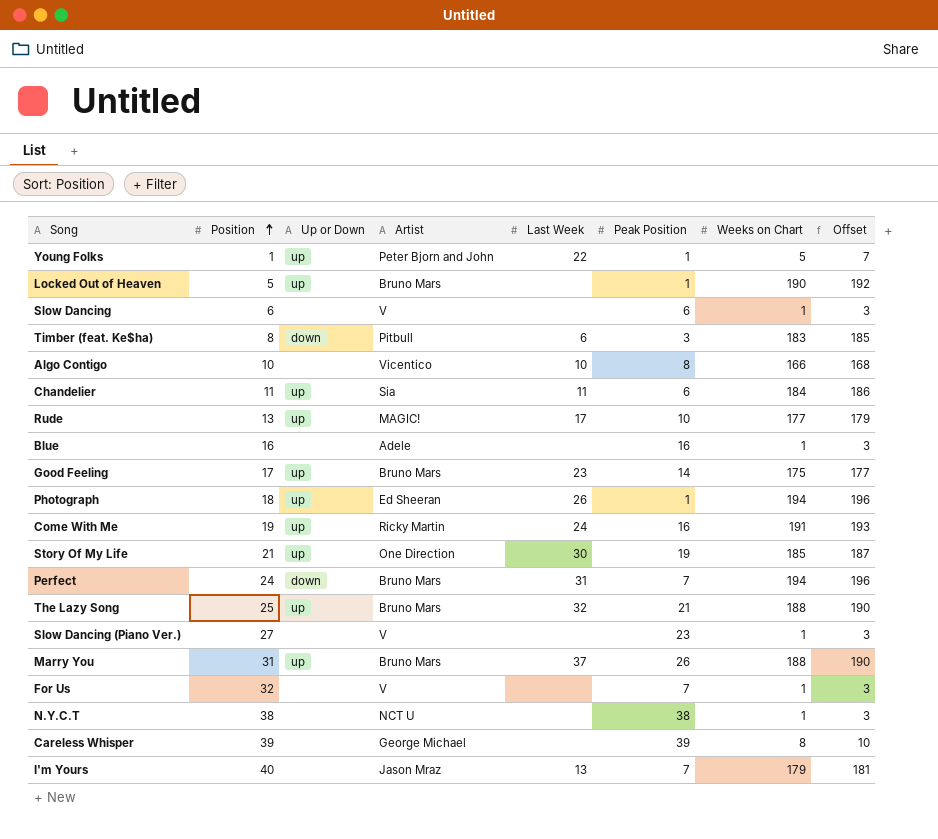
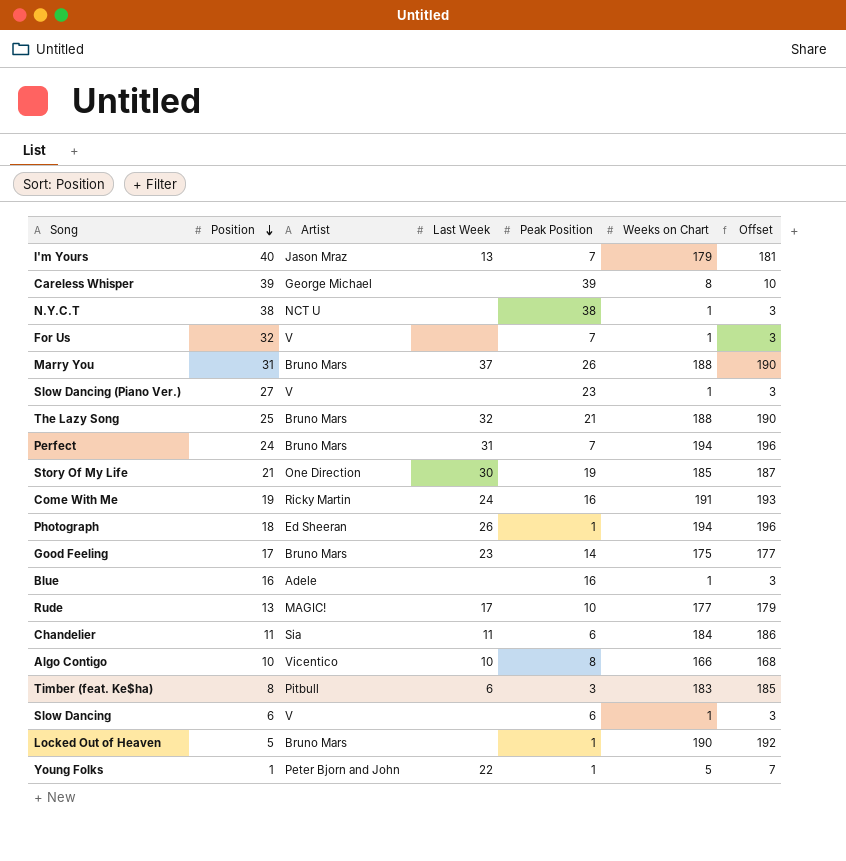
row order: Position ascending -> Position descending
column Up or Down | position: 3 -> none

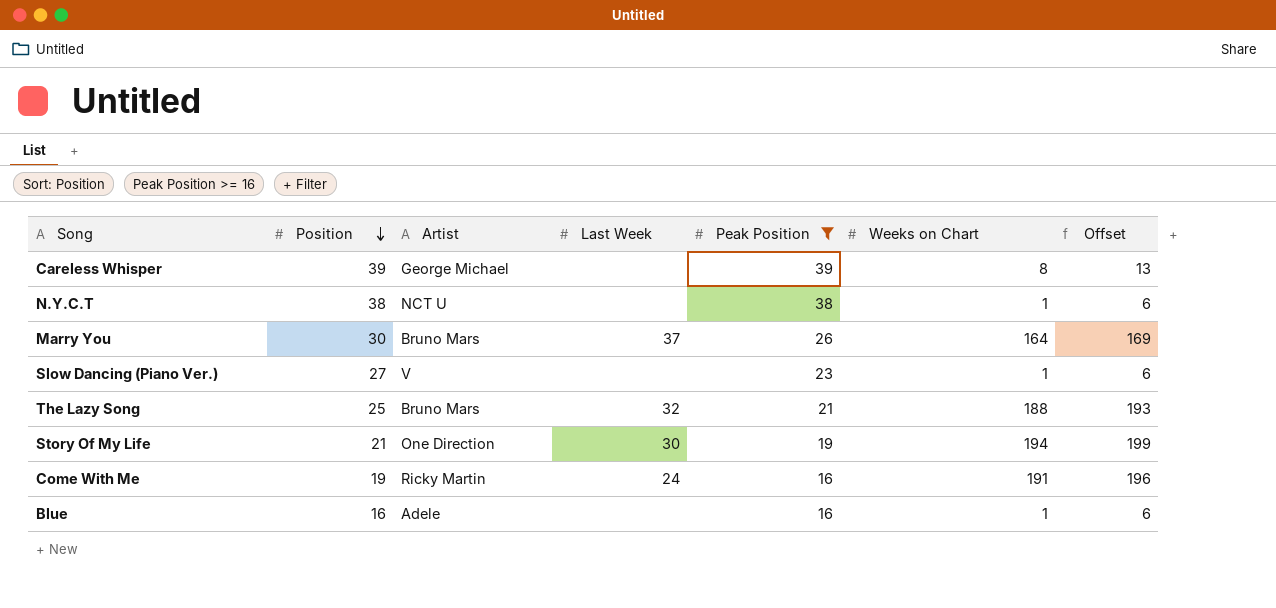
filter: none -> Peak Position >= 16
column Offset | formula: [Weeks on Chart] + 2 -> [Weeks on Chart] + 5
Marry You | Position: 31 -> 30
Marry You | Weeks on Chart: 188 -> 164
Story Of My Life | Weeks on Chart: 185 -> 194

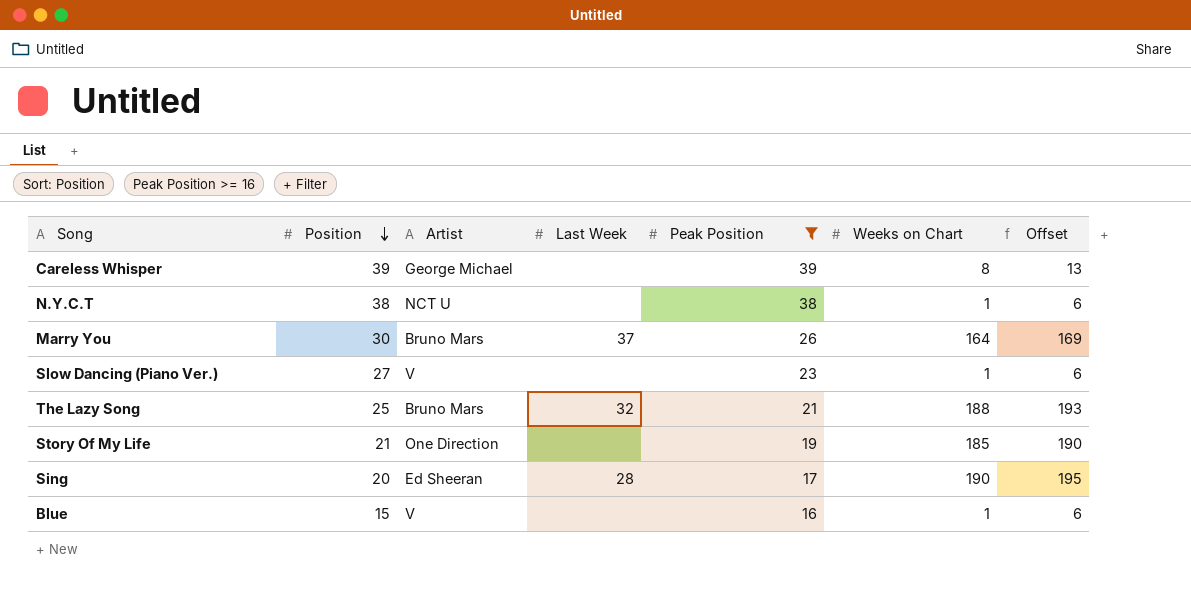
row Come With Me: 19 | Ricky Martin | 24 | 16 | 191 | 196 -> none
Story Of My Life | Last Week: 30 -> none
Story Of My Life | Weeks on Chart: 194 -> 185
Story Of My Life | Offset: 199 -> 190
row Sing: none -> 20 | Ed Sheeran | 28 | 17 | 190 | 195
Blue | Position: 16 -> 15
Blue | Artist: Adele -> V

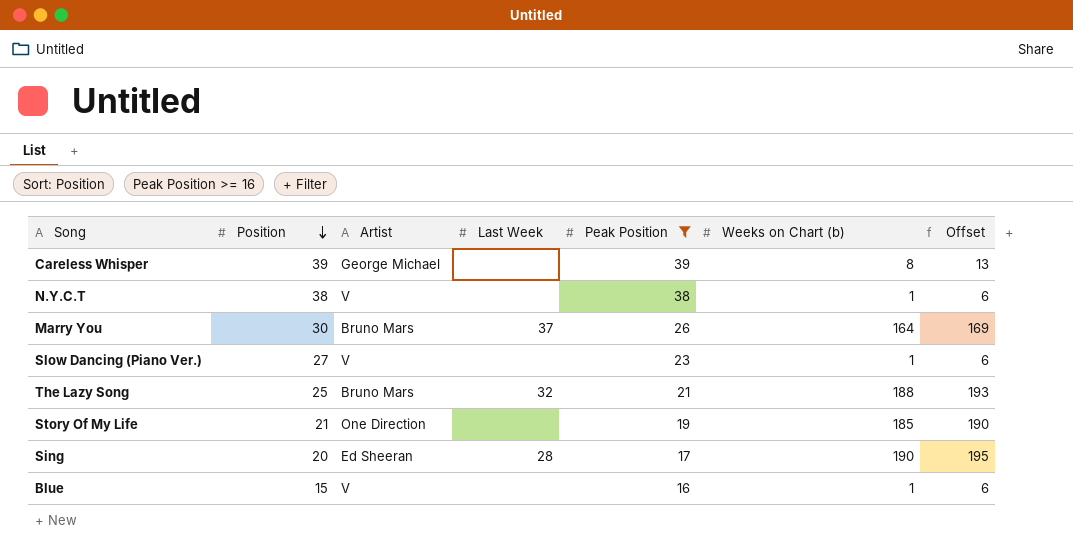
column name: Weeks on Chart -> Weeks on Chart (b)
N.Y.C.T | Artist: NCT U -> V

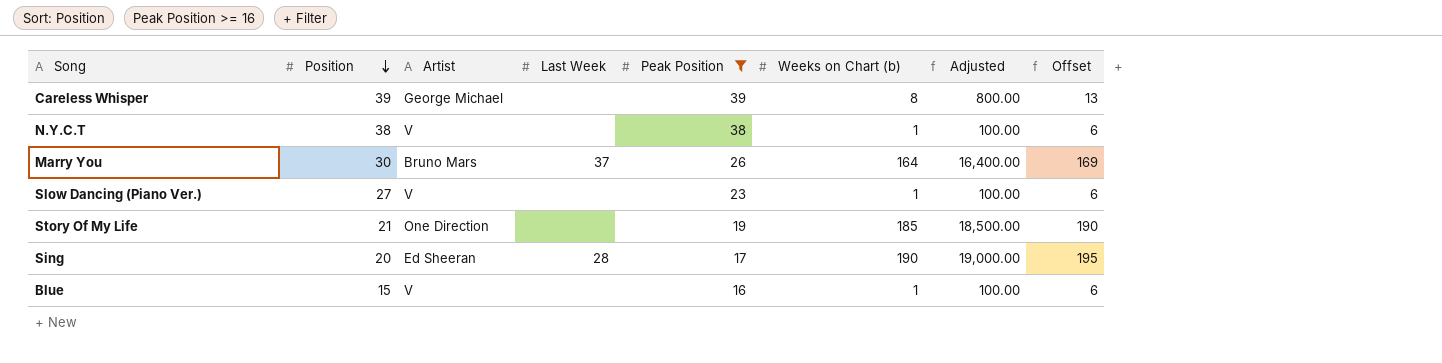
column Adjusted | formula: none -> [Weeks on Chart (b)] * 100
row The Lazy Song: 25 | Bruno Mars | 32 | 21 | 188 | 193 -> none

